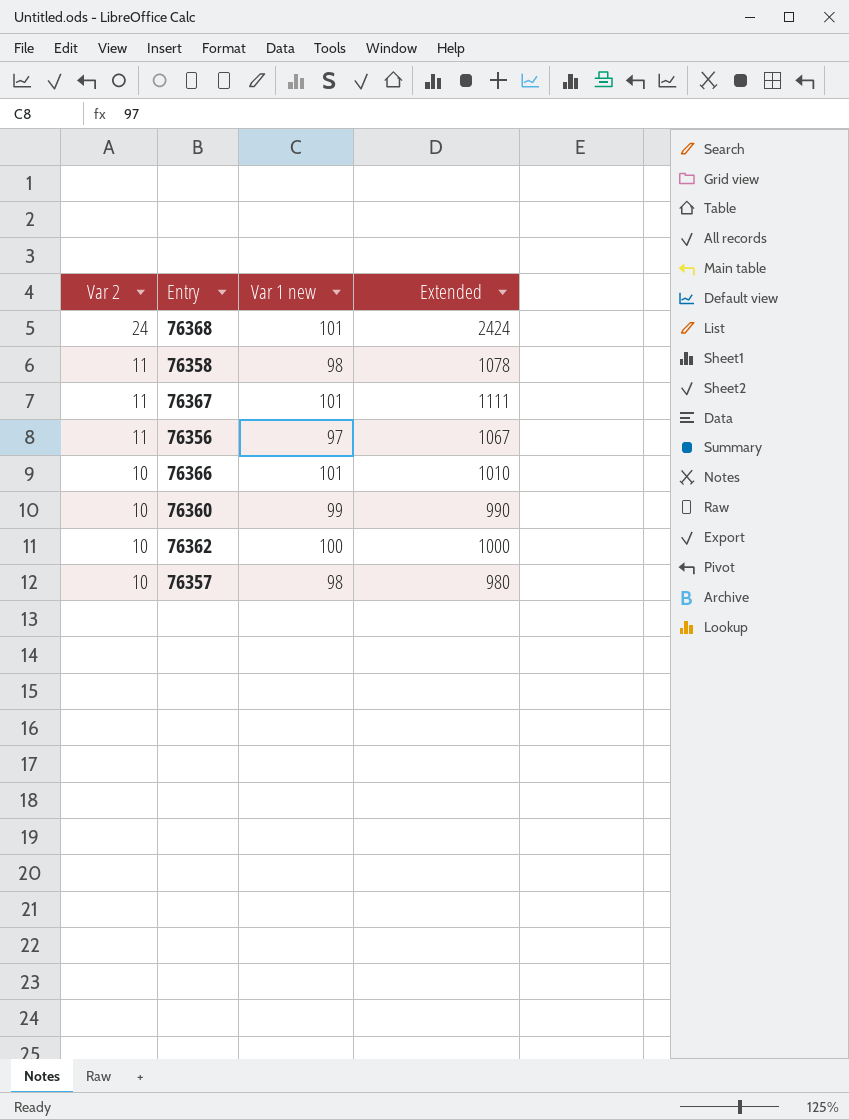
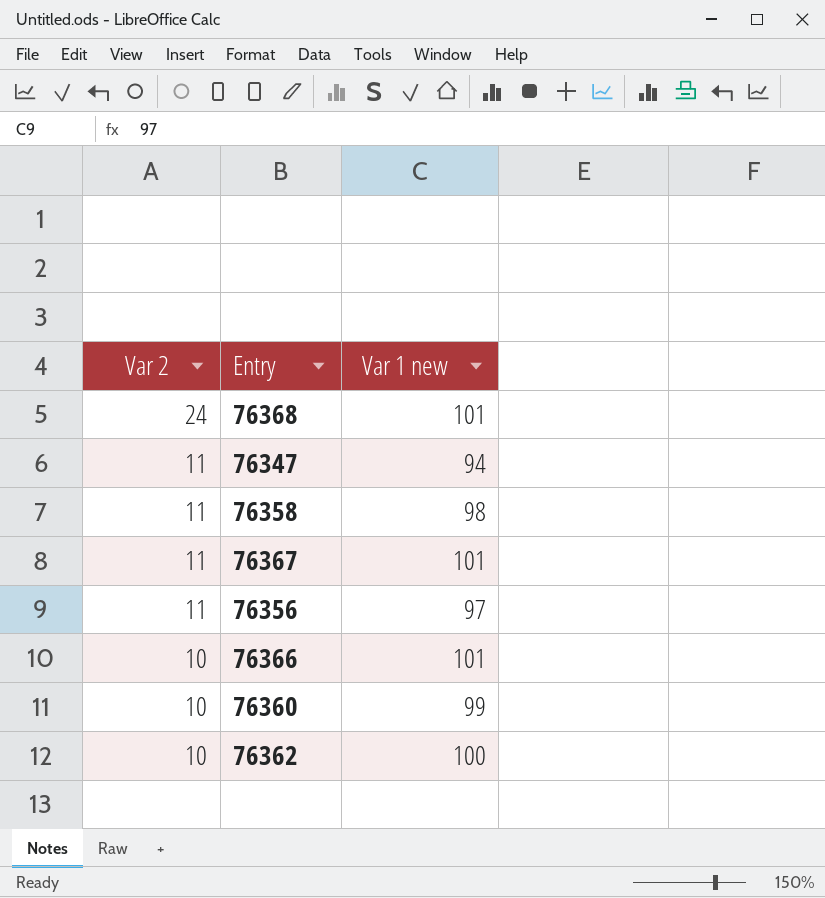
column Extended | formula: [Var 2] * [Var 1 new] -> none
row 76357: 10 | 98 | 980 -> none
row 76347: none -> 11 | 94

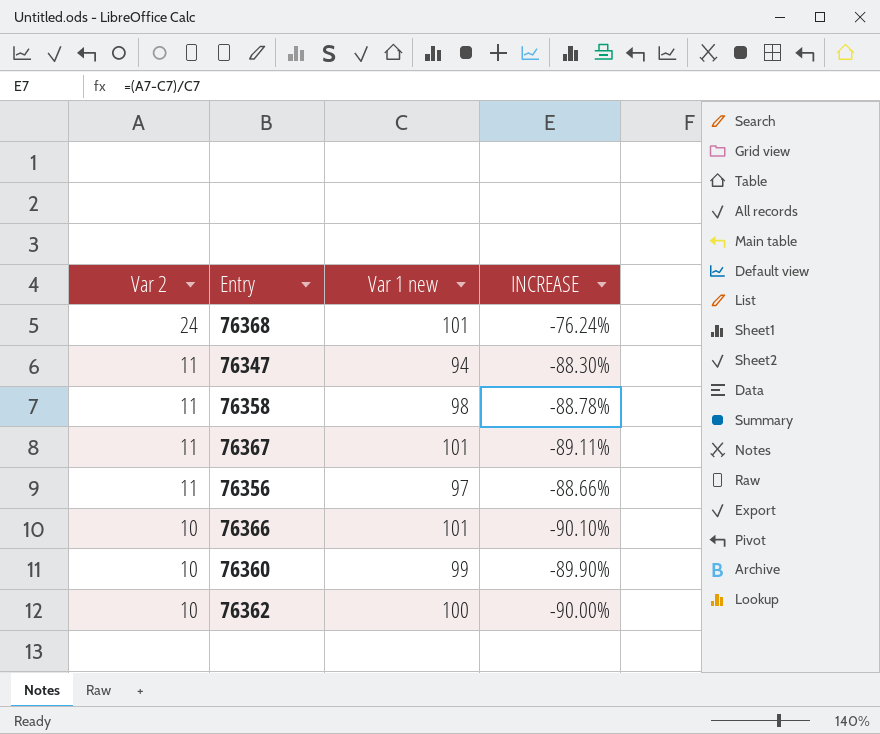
column INCREASE | formula: none -> ([Var 2] - [Var 1 new]) / [Var 1 new]

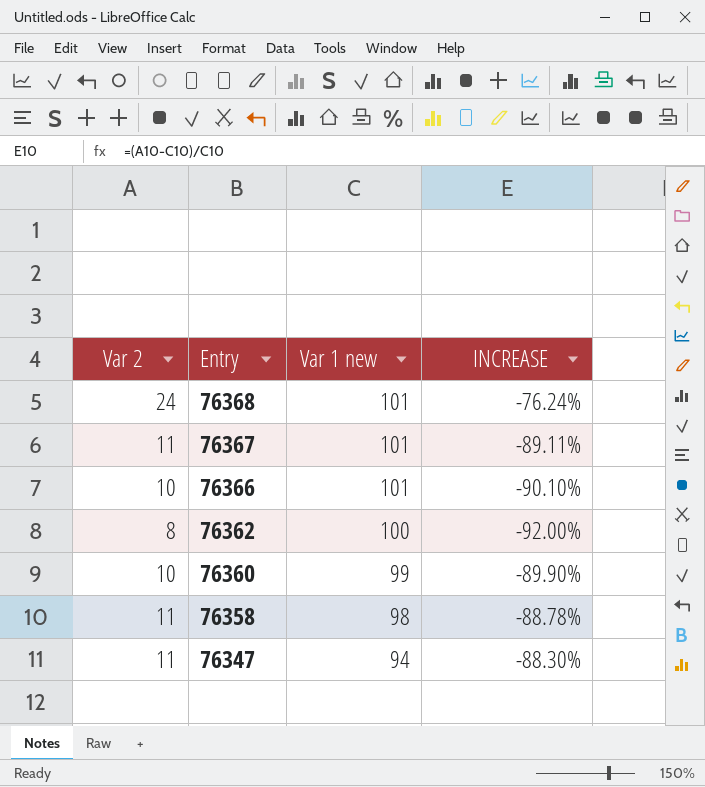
row order: Var 2 descending -> Entry descending
row 76356: 11 | 97 | -88.66% -> none
76362 | Var 2: 10 -> 8
76362 | INCREASE: -90.00% -> -92.00%

